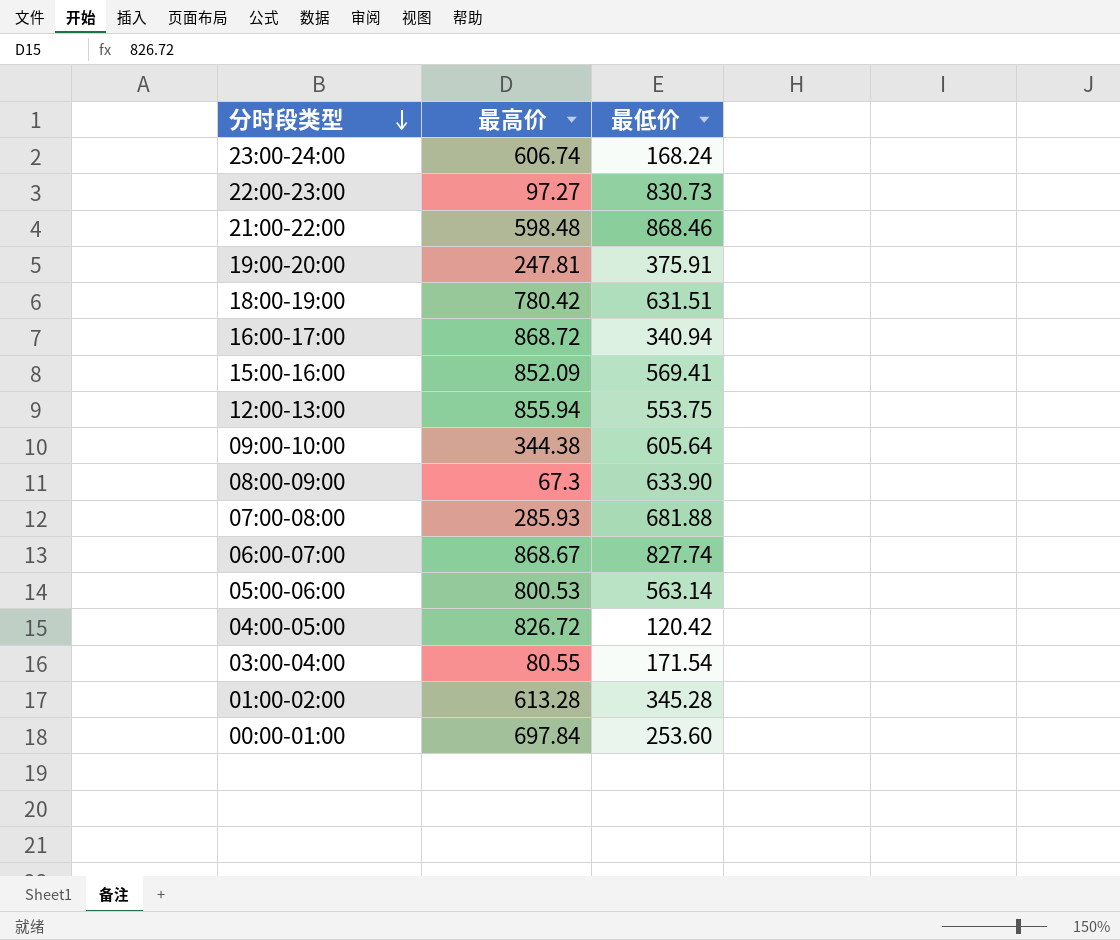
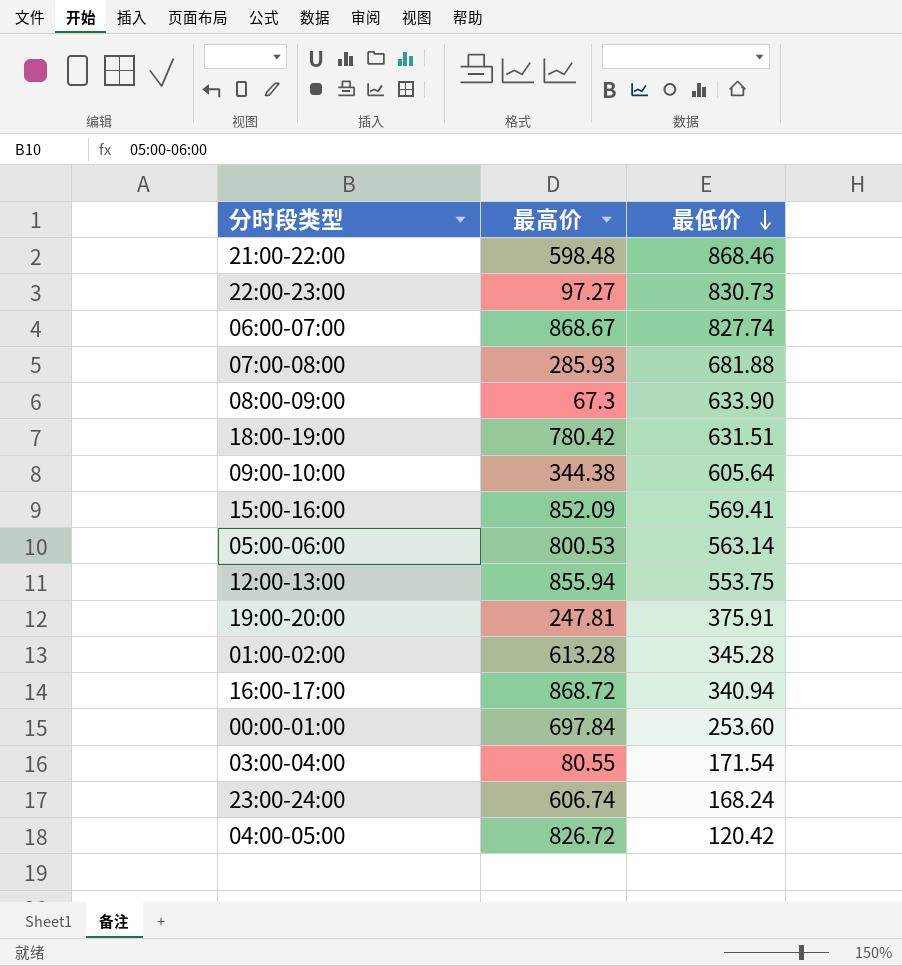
row order: 分时段类型 descending -> 最低价 descending

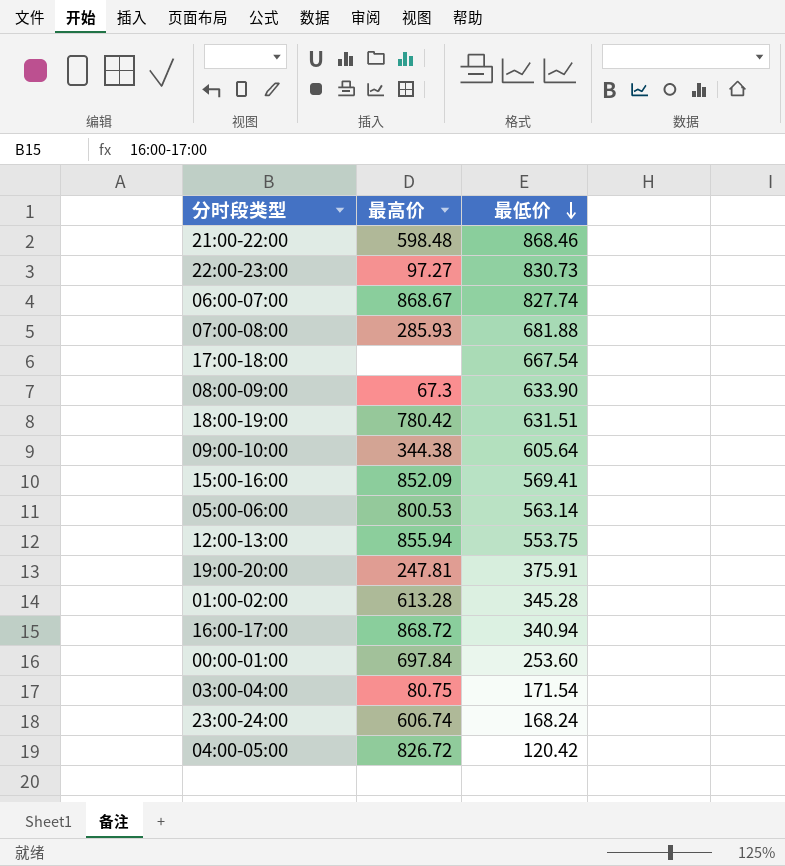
row 17:00-18:00: none -> none | 667.54
03:00-04:00 | 最高价: 80.55 -> 80.75

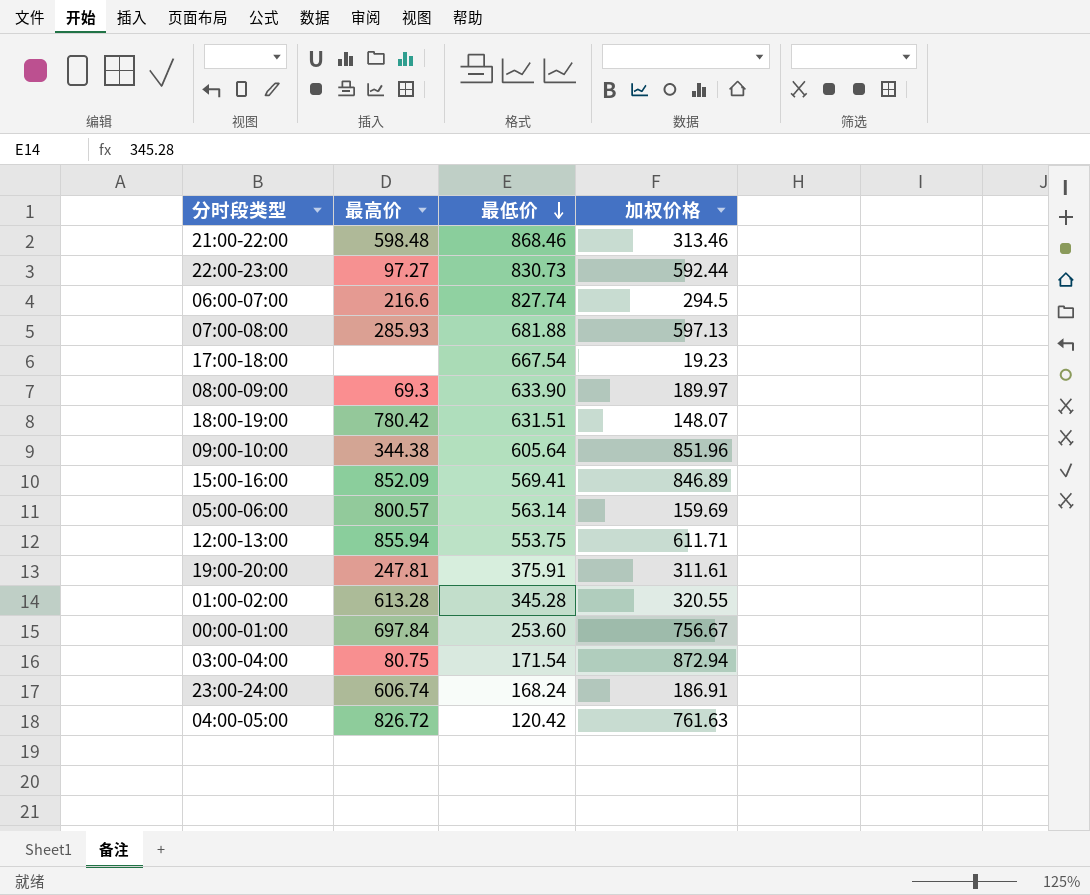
column 加权价格 | position: none -> 4
row 16:00-17:00: 868.72 | 340.94 -> none
06:00-07:00 | 最高价: 868.67 -> 216.6
08:00-09:00 | 最高价: 67.3 -> 69.3
05:00-06:00 | 最高价: 800.53 -> 800.57

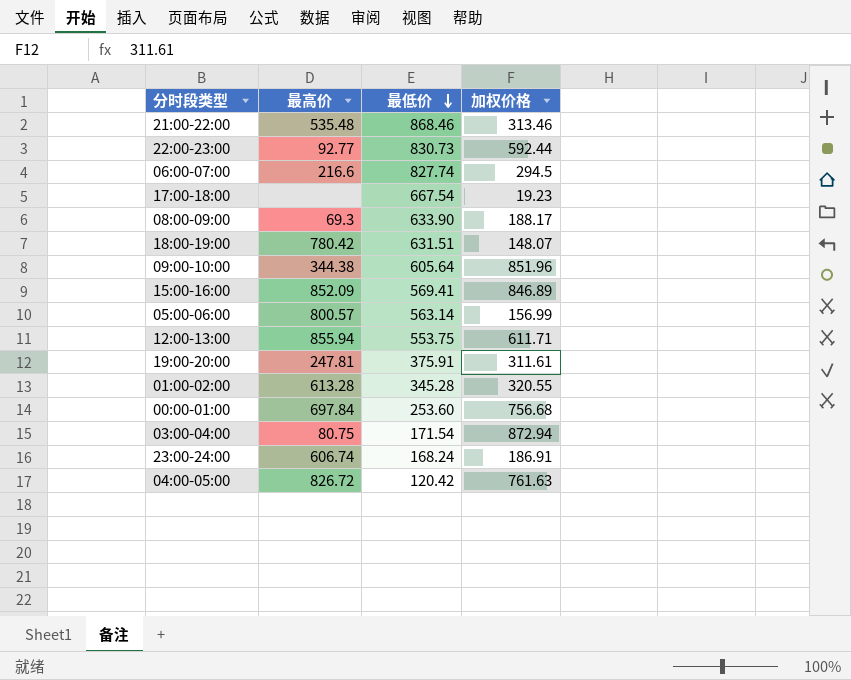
row 07:00-08:00: 285.93 | 681.88 | 597.13 -> none
21:00-22:00 | 最高价: 598.48 -> 535.48
22:00-23:00 | 最高价: 97.27 -> 92.77
08:00-09:00 | 加权价格: 189.97 -> 188.17
05:00-06:00 | 加权价格: 159.69 -> 156.99
00:00-01:00 | 加权价格: 756.67 -> 756.68

